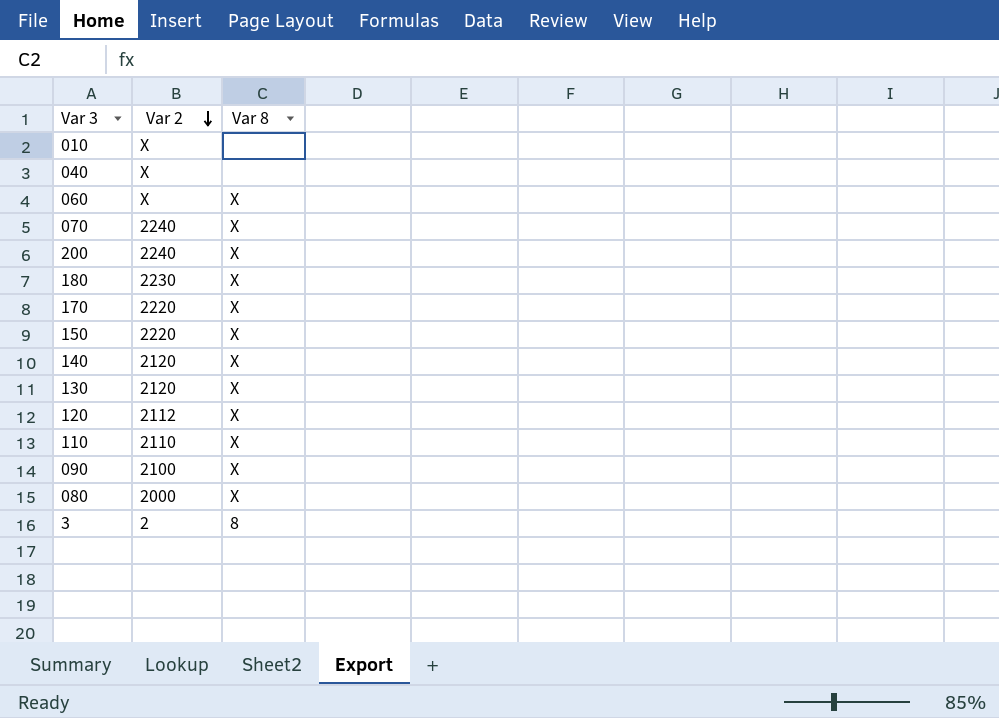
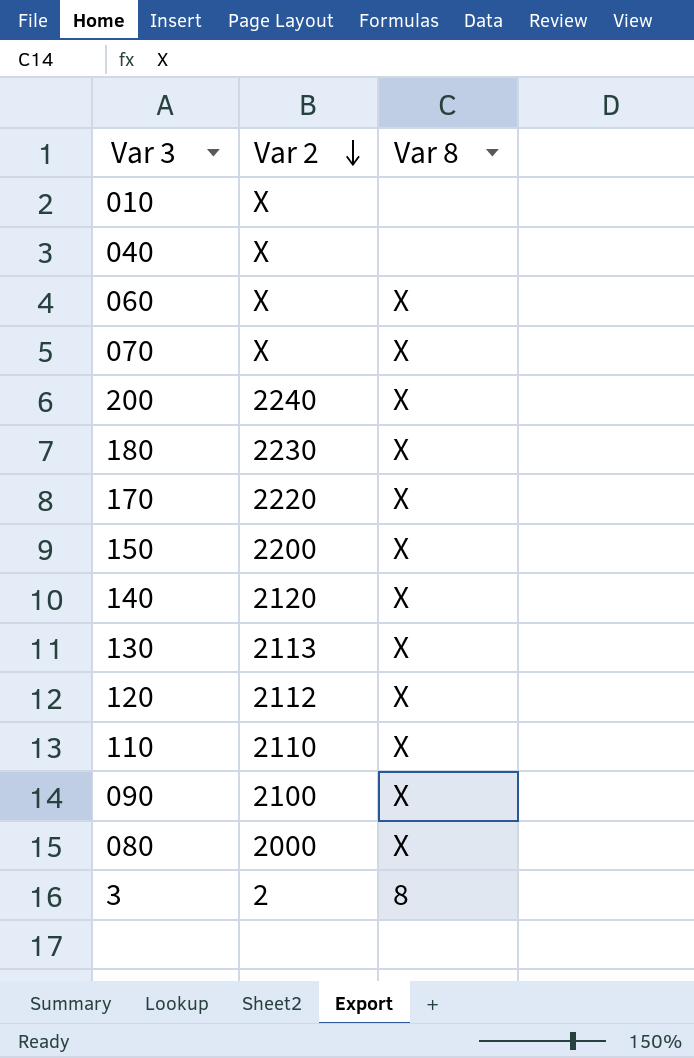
070 | Var 2: 2240 -> X
150 | Var 2: 2220 -> 2200
130 | Var 2: 2120 -> 2113

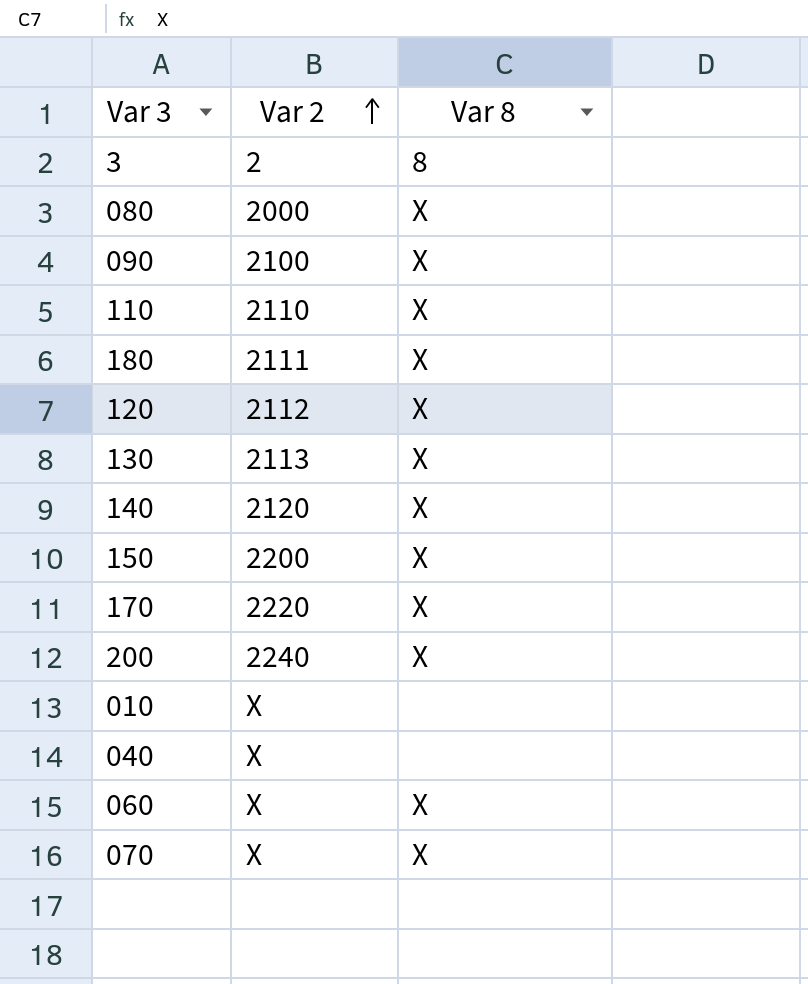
row order: Var 2 descending -> Var 2 ascending
180 | Var 2: 2230 -> 2111

